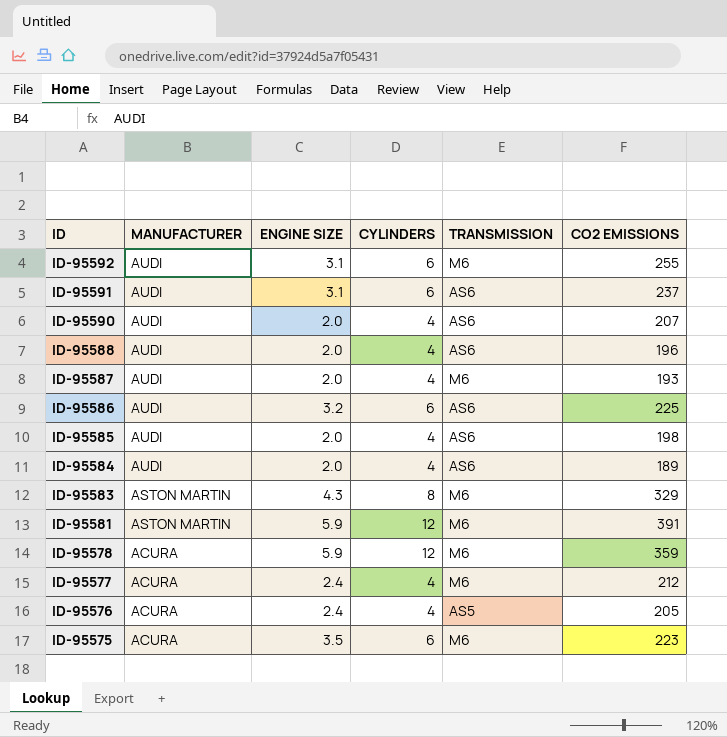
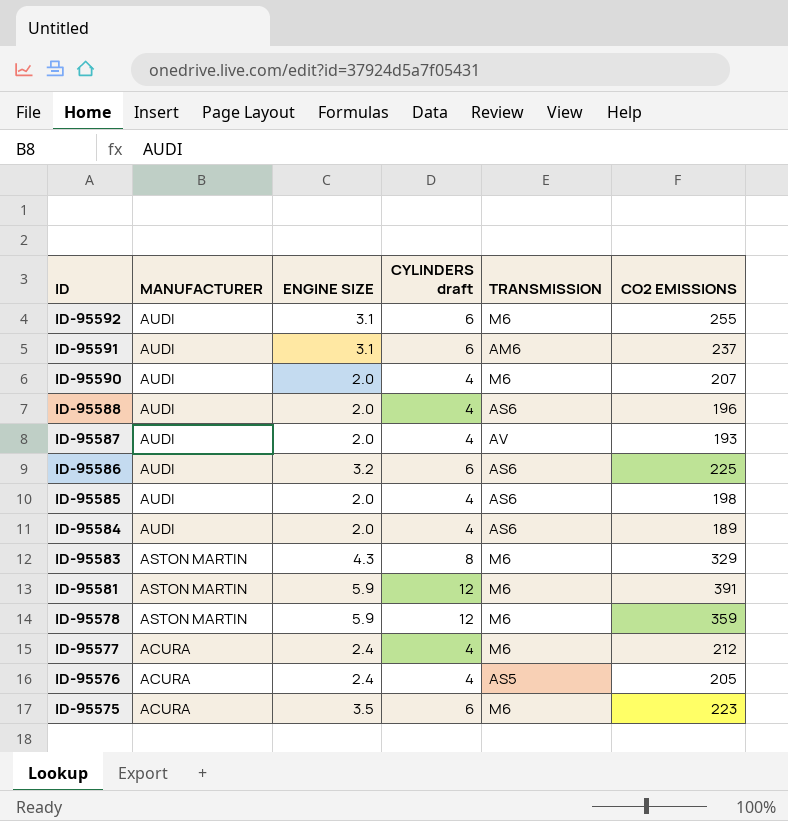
column name: CYLINDERS -> CYLINDERS draft
ID-95591 | TRANSMISSION: AS6 -> AM6
ID-95590 | TRANSMISSION: AS6 -> M6
ID-95587 | TRANSMISSION: M6 -> AV
ID-95578 | MANUFACTURER: ACURA -> ASTON MARTIN

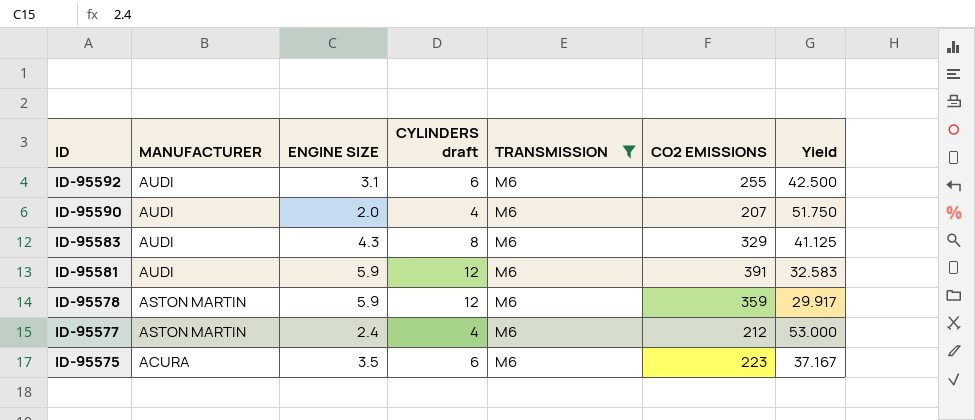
filter: none -> TRANSMISSION = M6
column Yield | formula: none -> [CO2 EMISSIONS] / [CYLINDERS draft]
ID-95583 | MANUFACTURER: ASTON MARTIN -> AUDI
ID-95581 | MANUFACTURER: ASTON MARTIN -> AUDI
ID-95577 | MANUFACTURER: ACURA -> ASTON MARTIN

